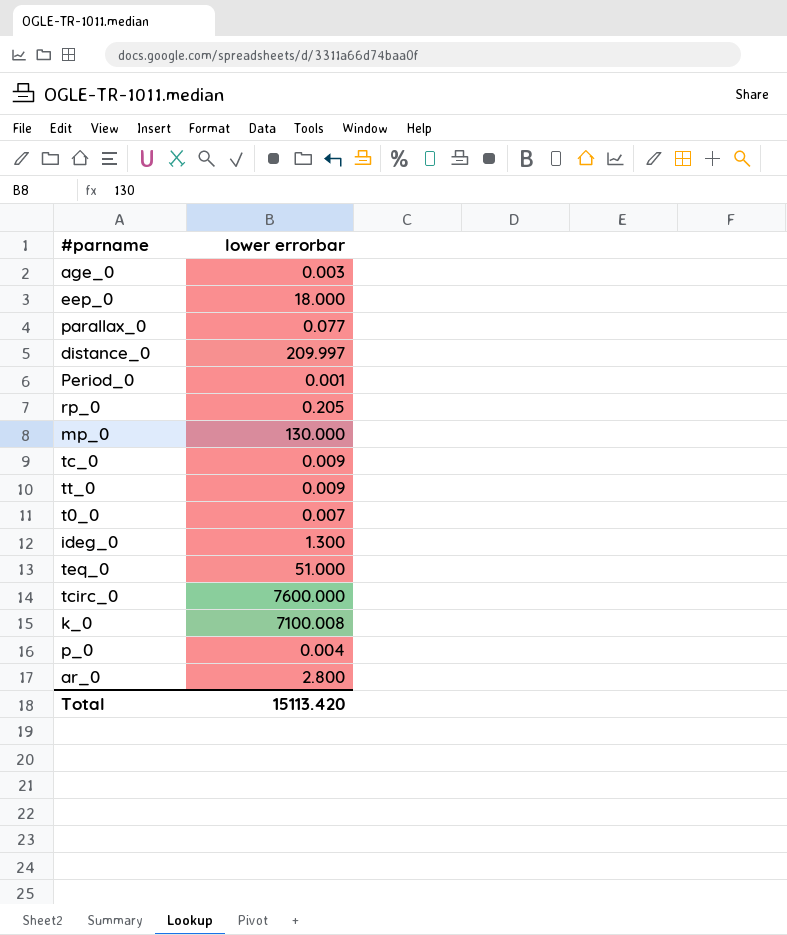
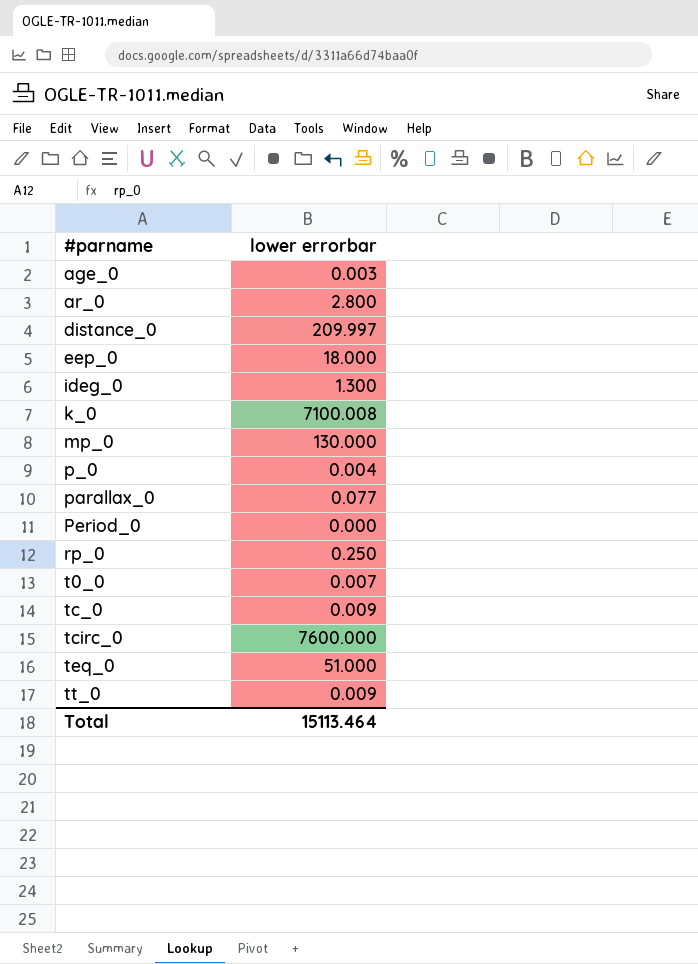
row order: none -> #parname ascending
Period_0 | lower errorbar: 0.001 -> 0.000
rp_0 | lower errorbar: 0.205 -> 0.250
Total | lower errorbar: 15113.420 -> 15113.464

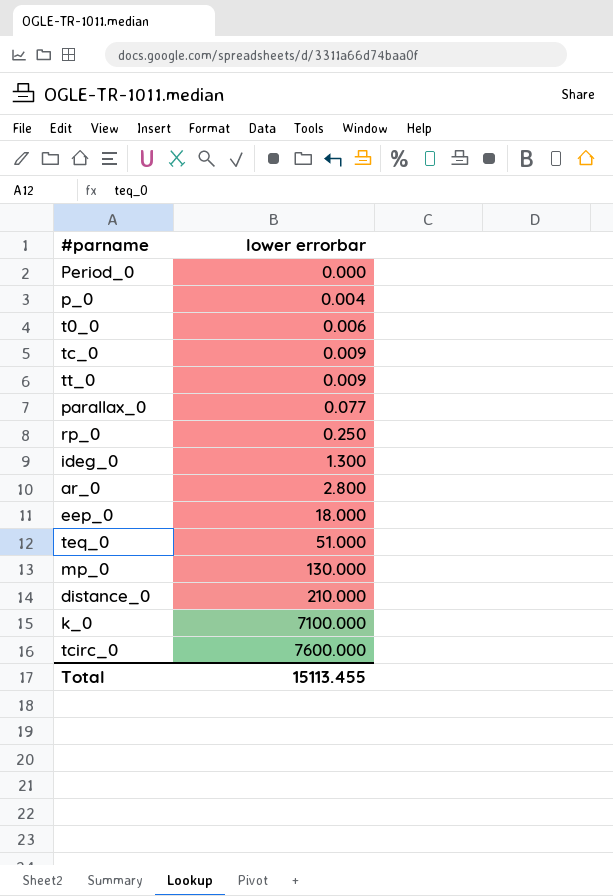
row order: #parname ascending -> lower errorbar ascending
row age_0: 0.003 -> none
t0_0 | lower errorbar: 0.007 -> 0.006
distance_0 | lower errorbar: 209.997 -> 210.000
k_0 | lower errorbar: 7100.008 -> 7100.000
Total | lower errorbar: 15113.464 -> 15113.455

